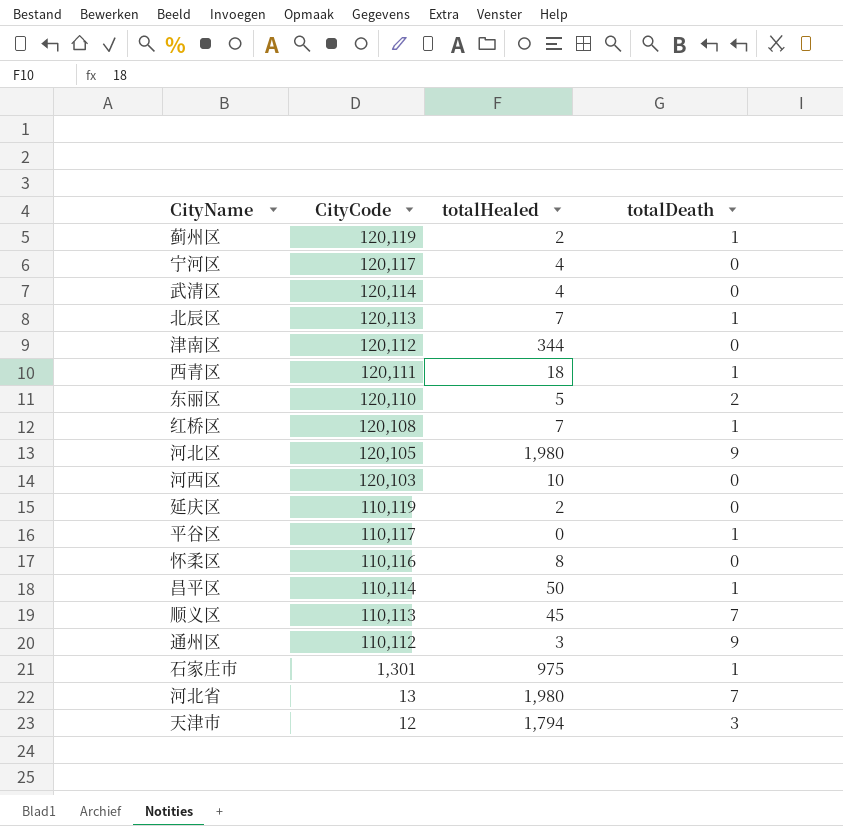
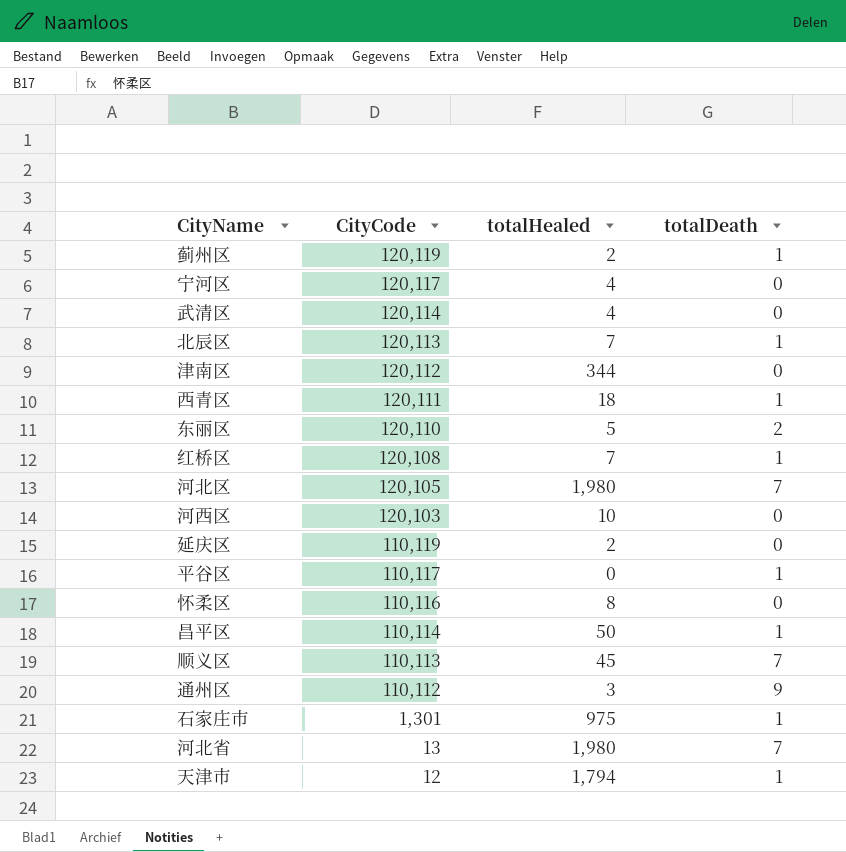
河北区 | totalDeath: 9 -> 7
天津市 | totalDeath: 3 -> 1

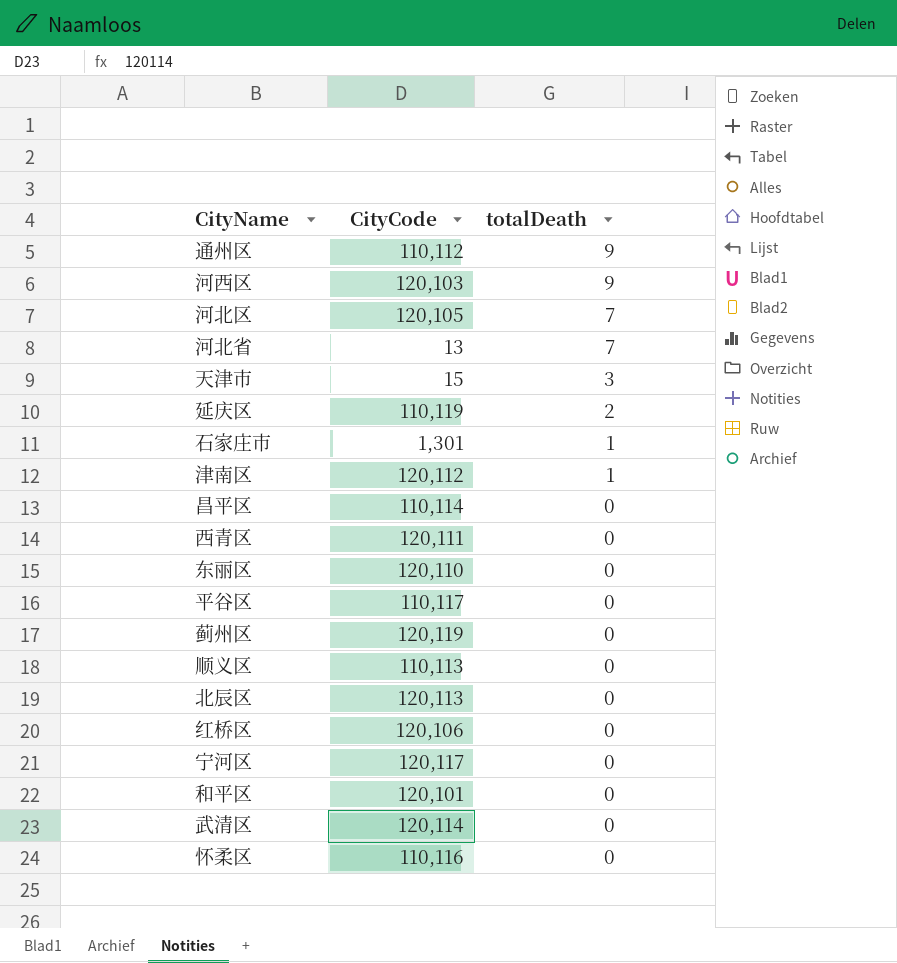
row order: CityCode descending -> totalDeath descending
column totalHealed | position: 3 -> none
河西区 | totalDeath: 0 -> 9
天津市 | CityCode: 12 -> 15
天津市 | totalDeath: 1 -> 3
延庆区 | totalDeath: 0 -> 2
津南区 | totalDeath: 0 -> 1
昌平区 | totalDeath: 1 -> 0
西青区 | totalDeath: 1 -> 0
东丽区 | totalDeath: 2 -> 0
平谷区 | totalDeath: 1 -> 0
蓟州区 | totalDeath: 1 -> 0
顺义区 | totalDeath: 7 -> 0
北辰区 | totalDeath: 1 -> 0
红桥区 | CityCode: 120,108 -> 120,106
红桥区 | totalDeath: 1 -> 0
row 和平区: none -> 120,101 | 0

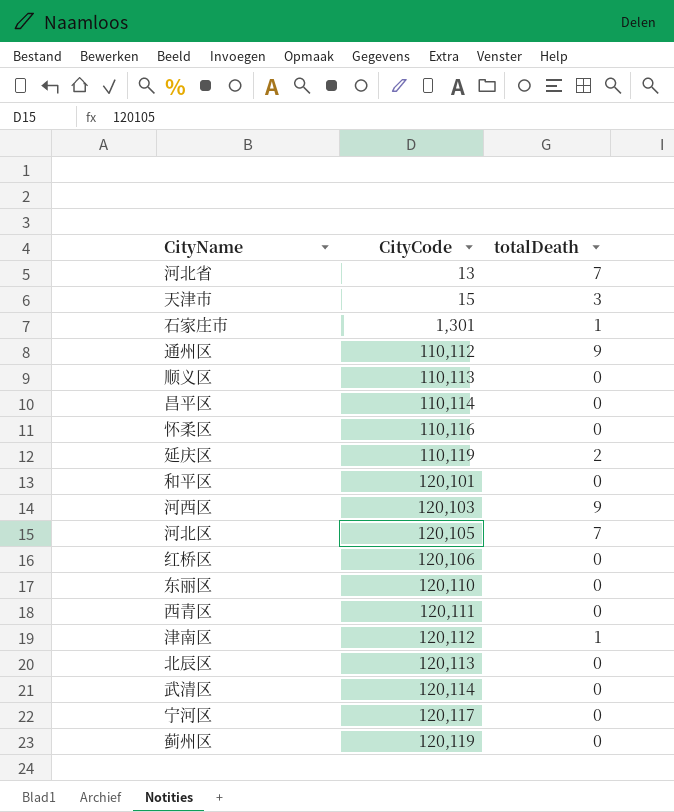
row order: totalDeath descending -> CityCode ascending
row 平谷区: 110,117 | 0 -> none

